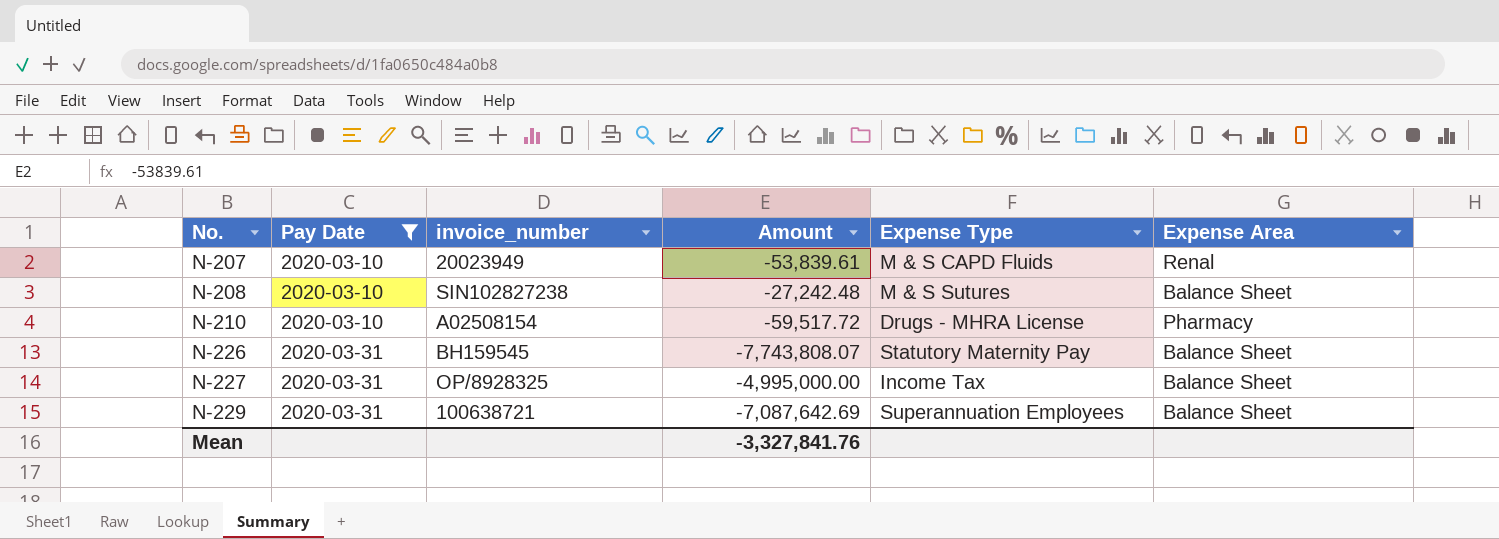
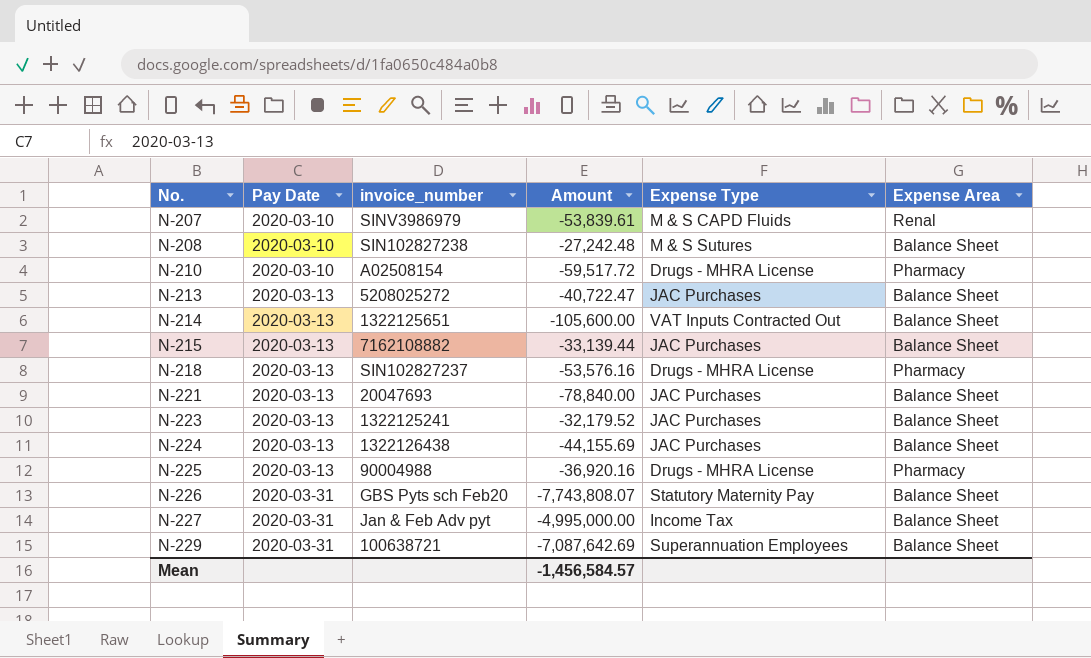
filter: Pay Date != 2020-03-13 -> none
N-207 | invoice_number: 20023949 -> SINV3986979
N-226 | invoice_number: BH159545 -> GBS Pyts sch Feb20
N-227 | invoice_number: OP/8928325 -> Jan & Feb Adv pyt
Mean | Amount: -3,327,841.76 -> -1,456,584.57

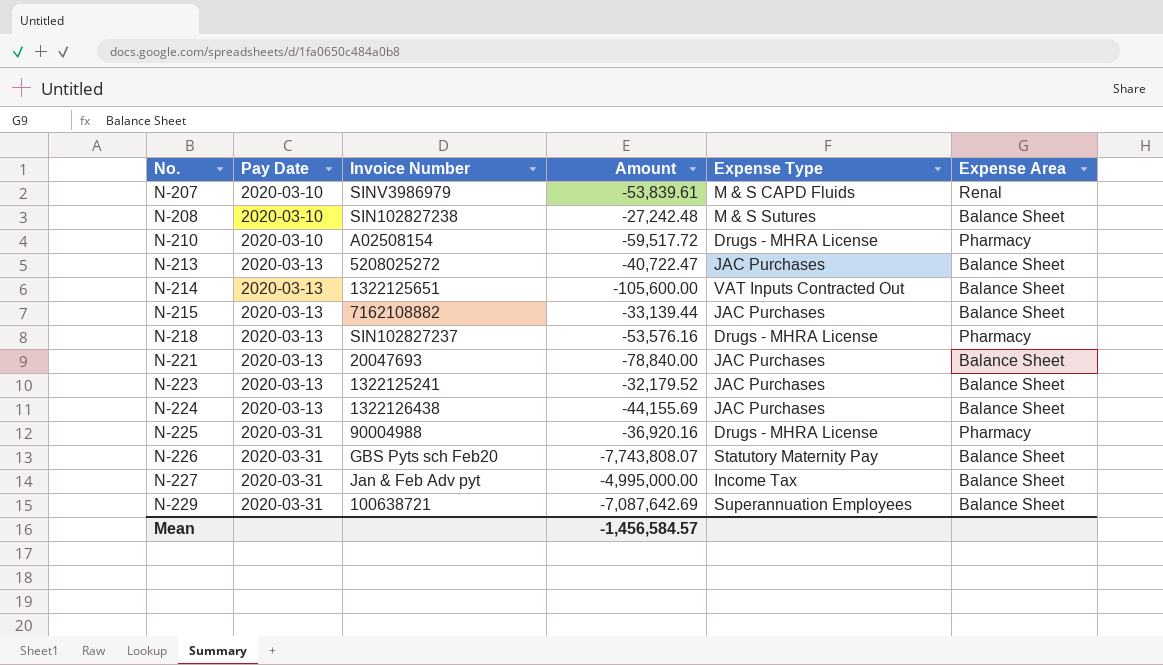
column name: invoice_number -> Invoice Number
N-225 | Pay Date: 2020-03-13 -> 2020-03-31

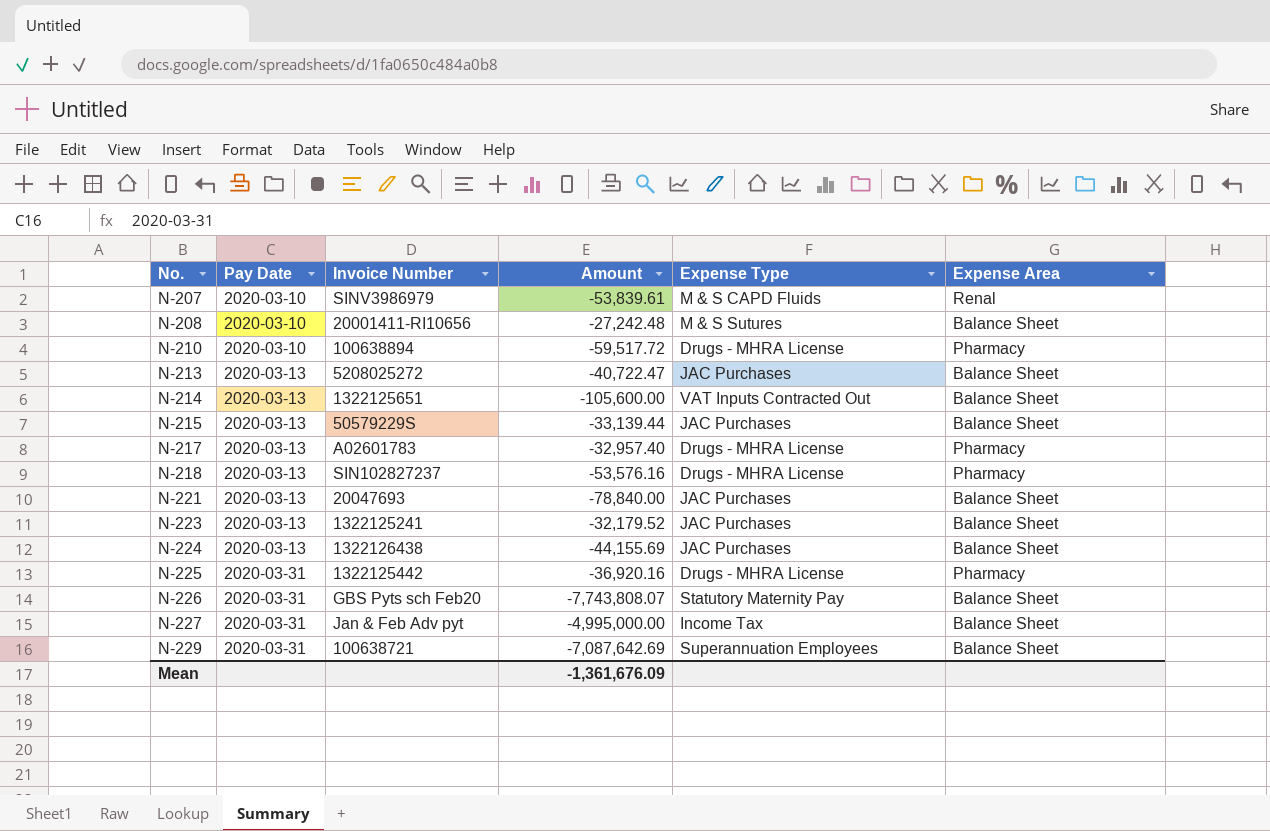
N-208 | Invoice Number: SIN102827238 -> 20001411-RI10656
N-210 | Invoice Number: A02508154 -> 100638894
N-215 | Invoice Number: 7162108882 -> 50579229S
row N-217: none -> 2020-03-13 | A02601783 | -32,957.40 | Drugs - MHRA License | Pharmacy
N-225 | Invoice Number: 90004988 -> 1322125442
Mean | Amount: -1,456,584.57 -> -1,361,676.09

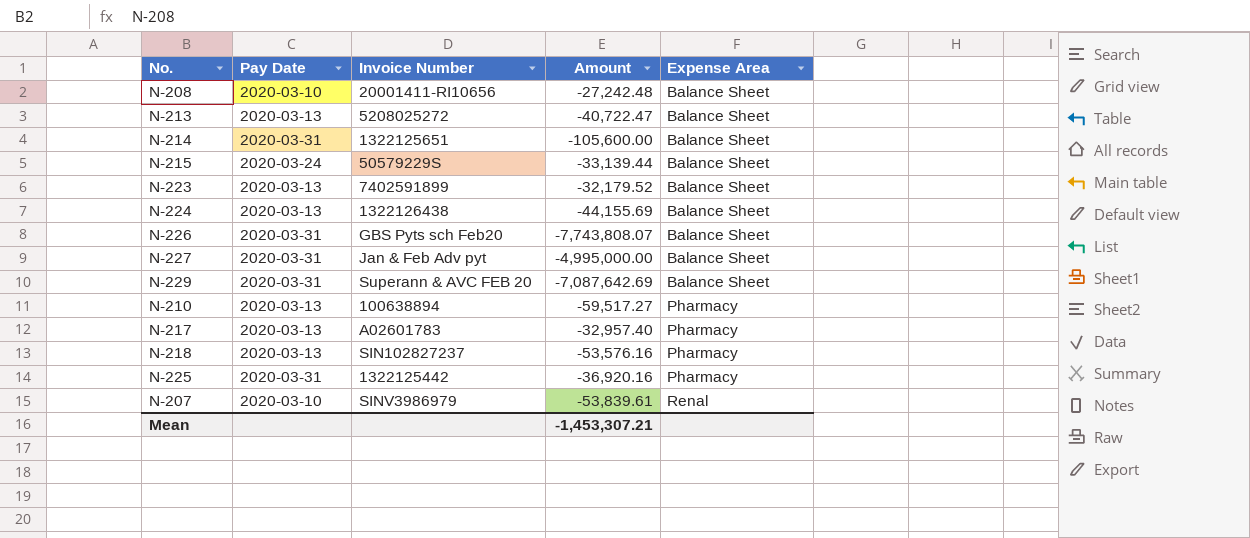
row order: No. ascending -> Expense Area ascending
column Expense Type | position: 5 -> none
row N-221: 2020-03-13 | 20047693 | -78,840.00 | JAC Purchases | Balance Sheet -> none
N-214 | Pay Date: 2020-03-13 -> 2020-03-31
N-215 | Pay Date: 2020-03-13 -> 2020-03-24
N-223 | Invoice Number: 1322125241 -> 7402591899
N-229 | Invoice Number: 100638721 -> Superann & AVC FEB 20
N-210 | Pay Date: 2020-03-10 -> 2020-03-13
N-210 | Amount: -59,517.72 -> -59,517.27
Mean | Amount: -1,361,676.09 -> -1,453,307.21

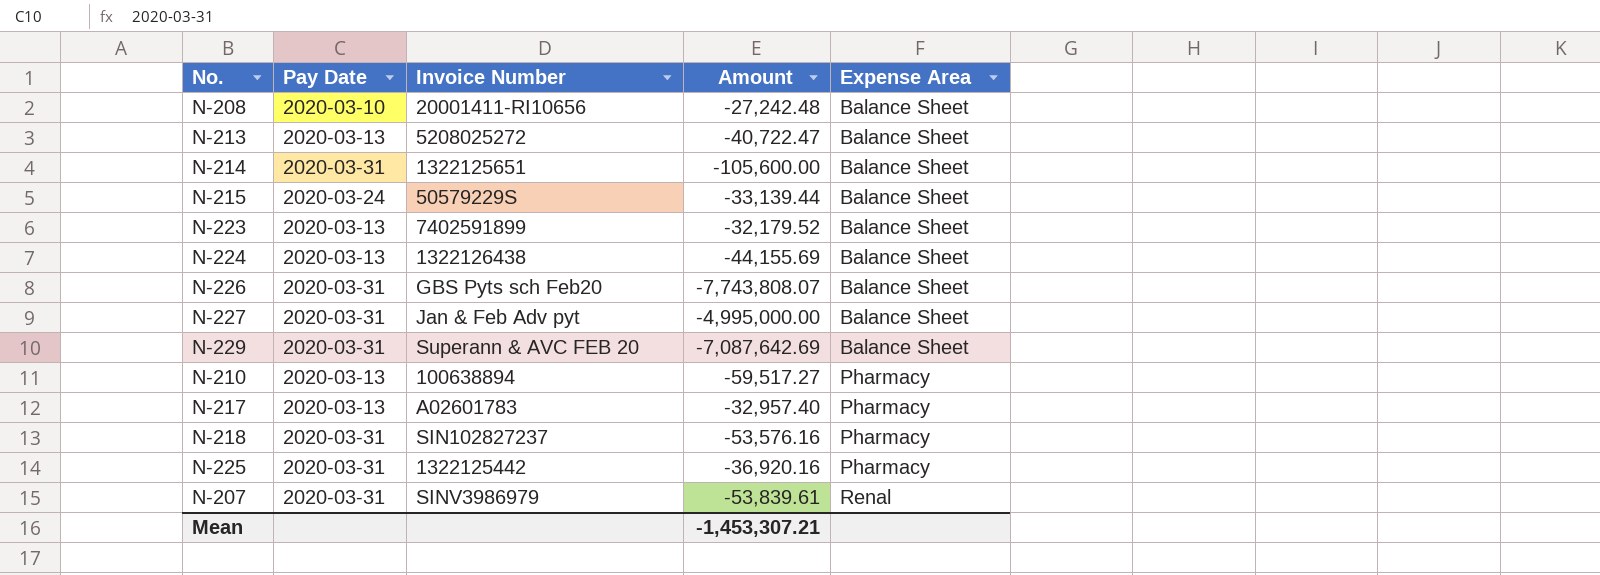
N-218 | Pay Date: 2020-03-13 -> 2020-03-31
N-207 | Pay Date: 2020-03-10 -> 2020-03-31

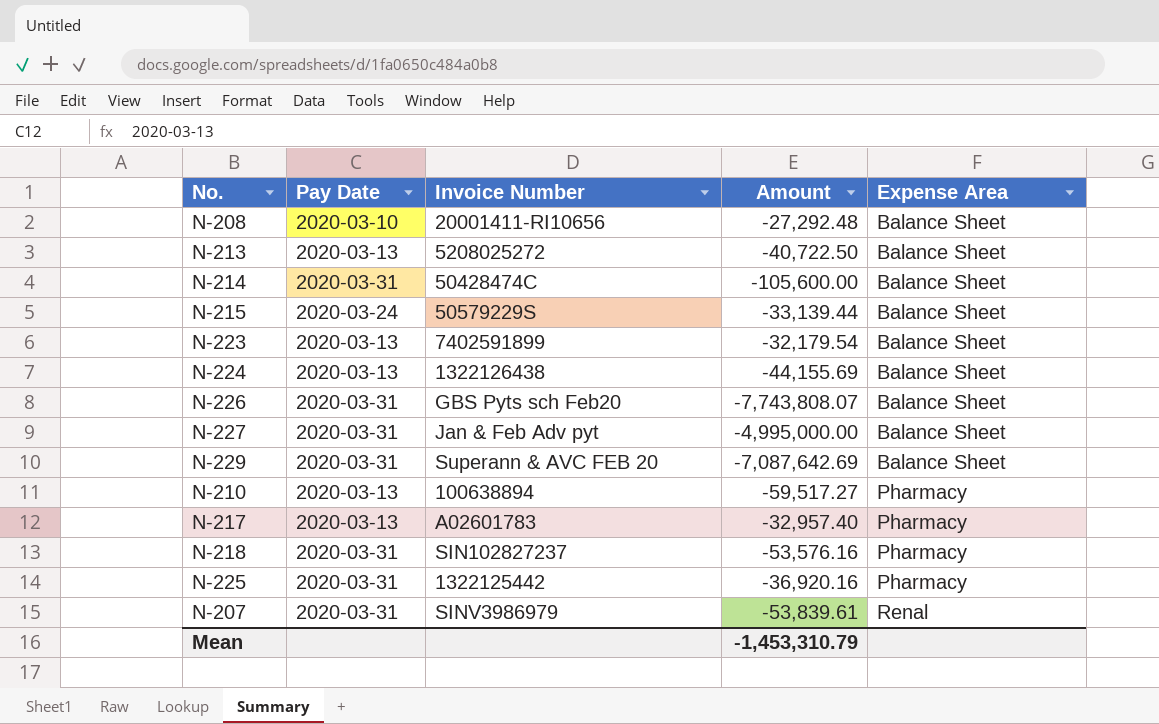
N-208 | Amount: -27,242.48 -> -27,292.48
N-213 | Amount: -40,722.47 -> -40,722.50
N-214 | Invoice Number: 1322125651 -> 50428474C
N-223 | Amount: -32,179.52 -> -32,179.54
Mean | Amount: -1,453,307.21 -> -1,453,310.79

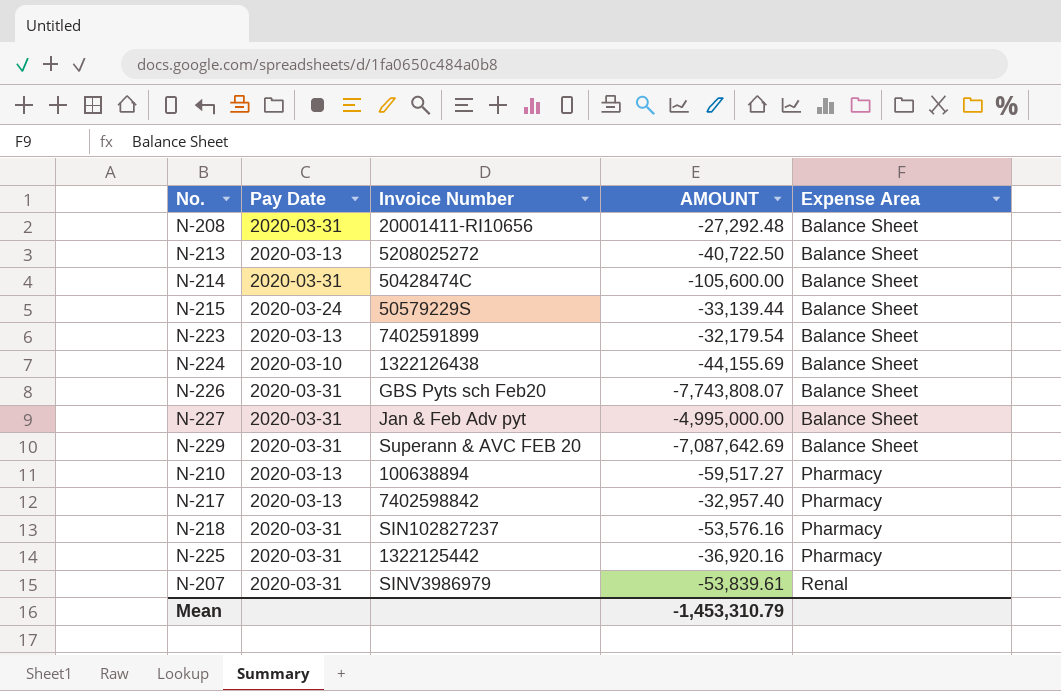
column name: Amount -> AMOUNT
N-208 | Pay Date: 2020-03-10 -> 2020-03-31
N-224 | Pay Date: 2020-03-13 -> 2020-03-10
N-217 | Invoice Number: A02601783 -> 7402598842

